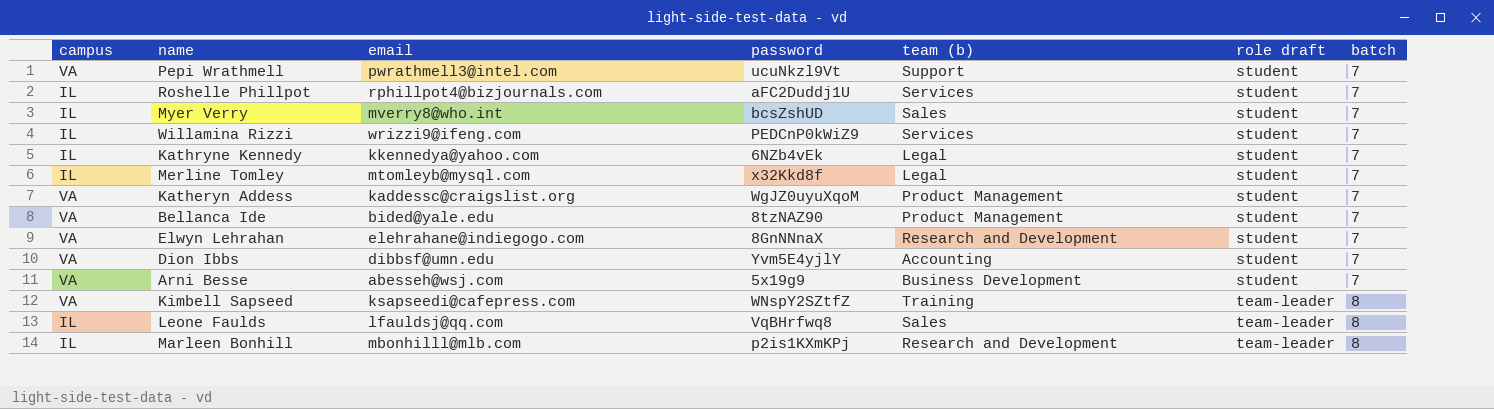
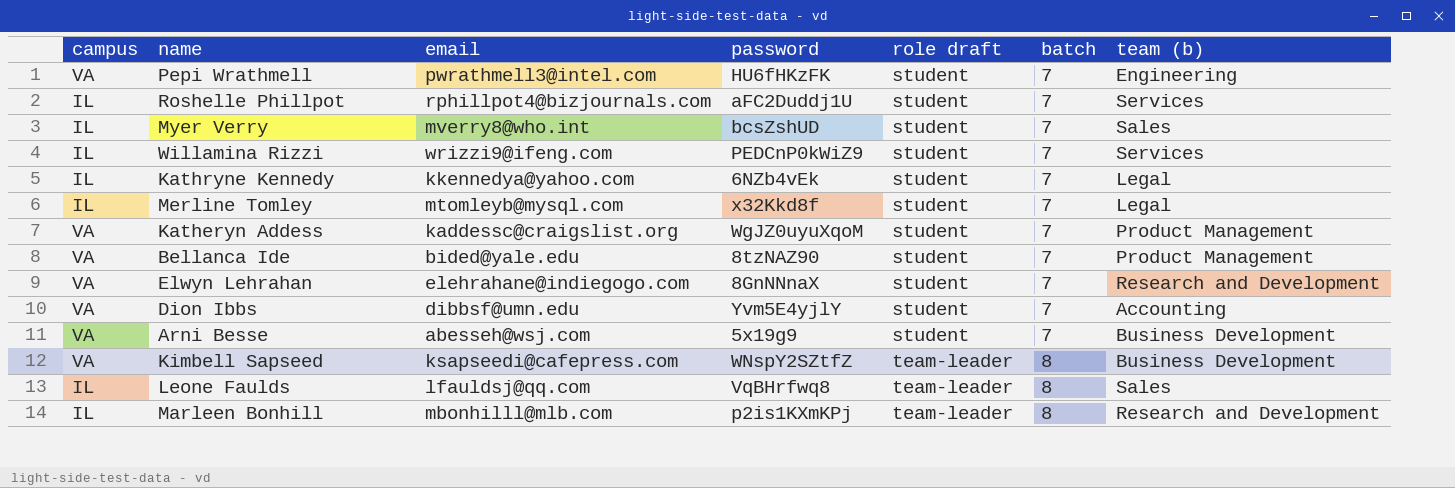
column team (b) | position: 5 -> 7
Pepi Wrathmell | password: ucuNkzl9Vt -> HU6fHKzFK
Pepi Wrathmell | team (b): Support -> Engineering
Kimbell Sapseed | team (b): Training -> Business Development

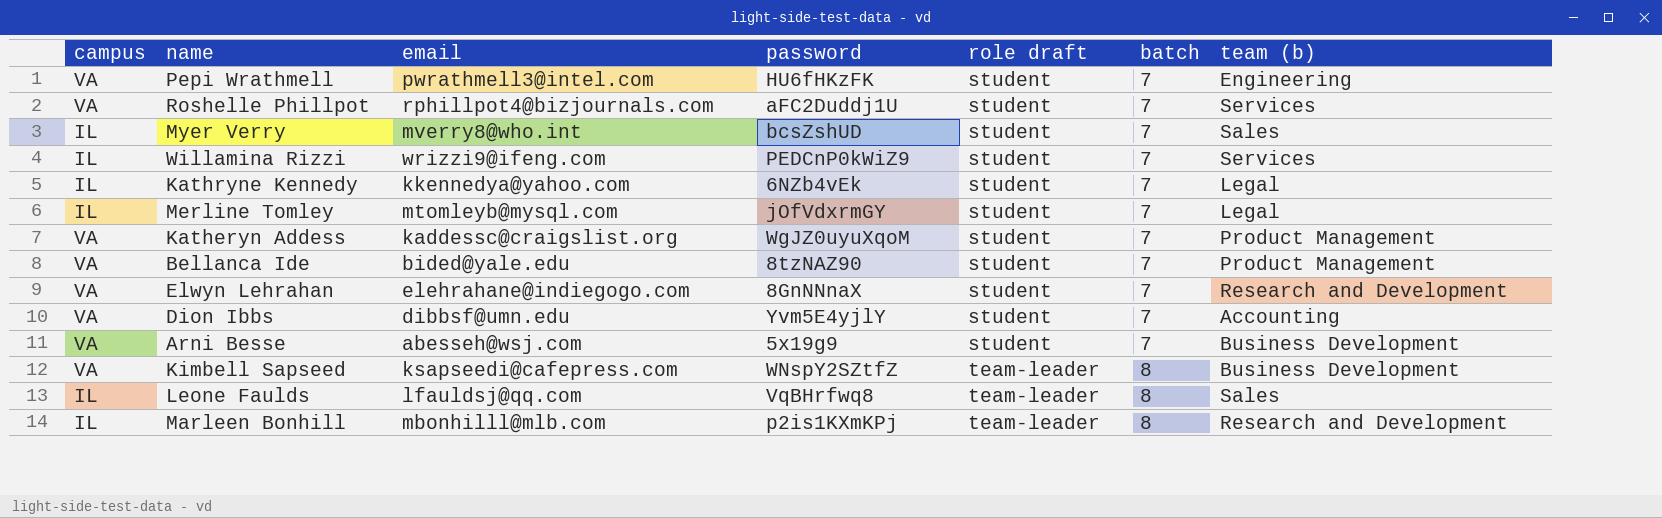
Roshelle Phillpot | campus: IL -> VA
Merline Tomley | password: x32Kkd8f -> jOfVdxrmGY

